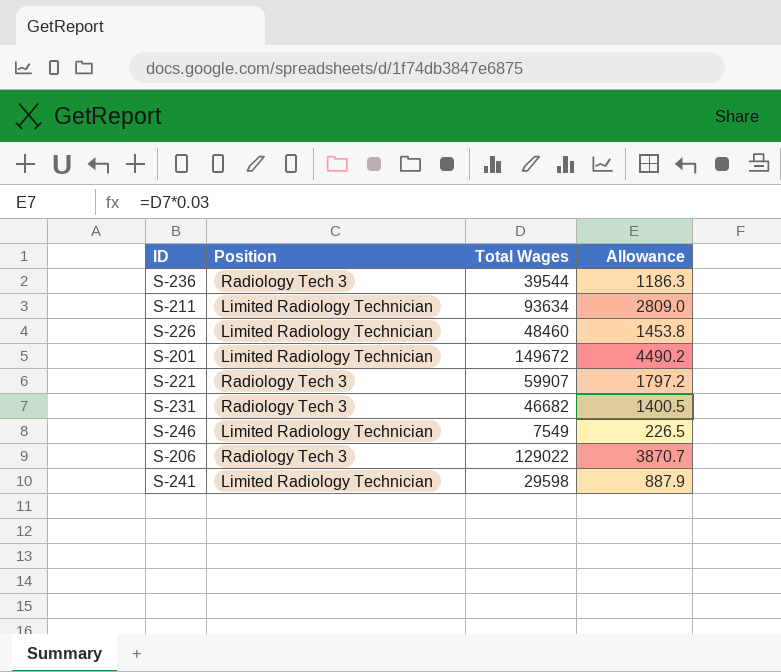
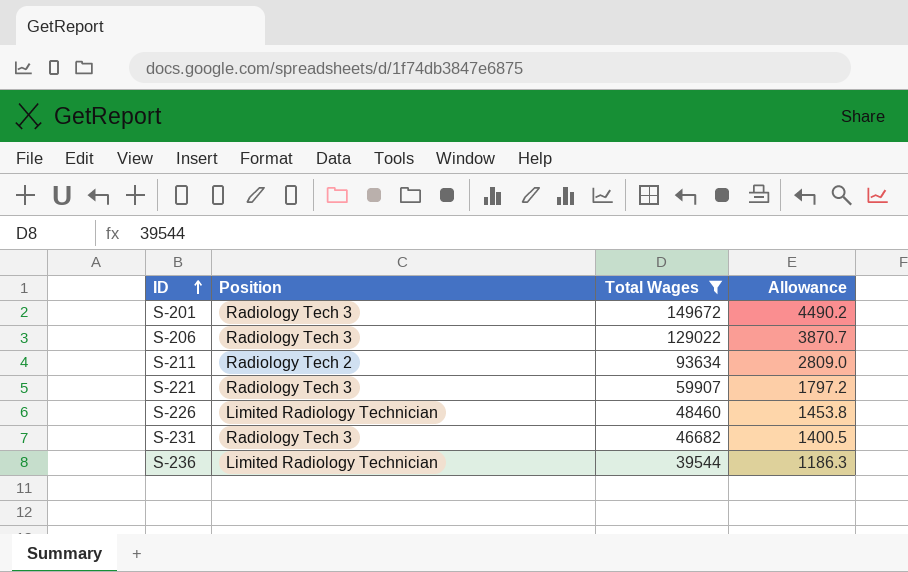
filter: none -> Total Wages >= 39544
row order: none -> ID ascending
S-201 | Position: Limited Radiology Technician -> Radiology Tech 3
S-211 | Position: Limited Radiology Technician -> Radiology Tech 2
S-236 | Position: Radiology Tech 3 -> Limited Radiology Technician

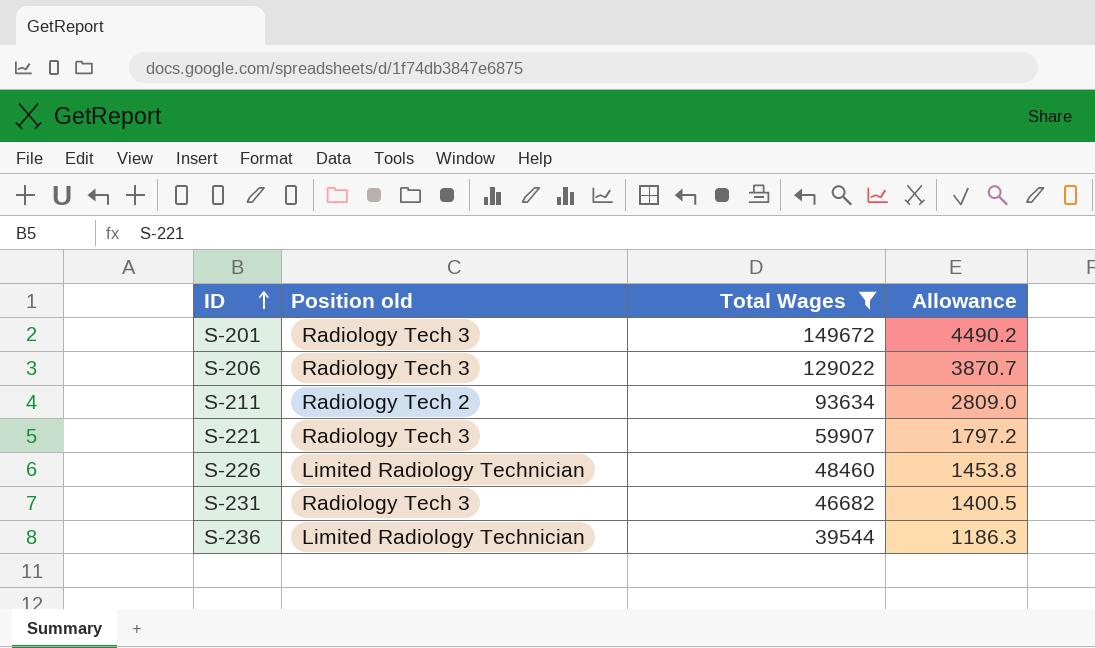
column name: Position -> Position old

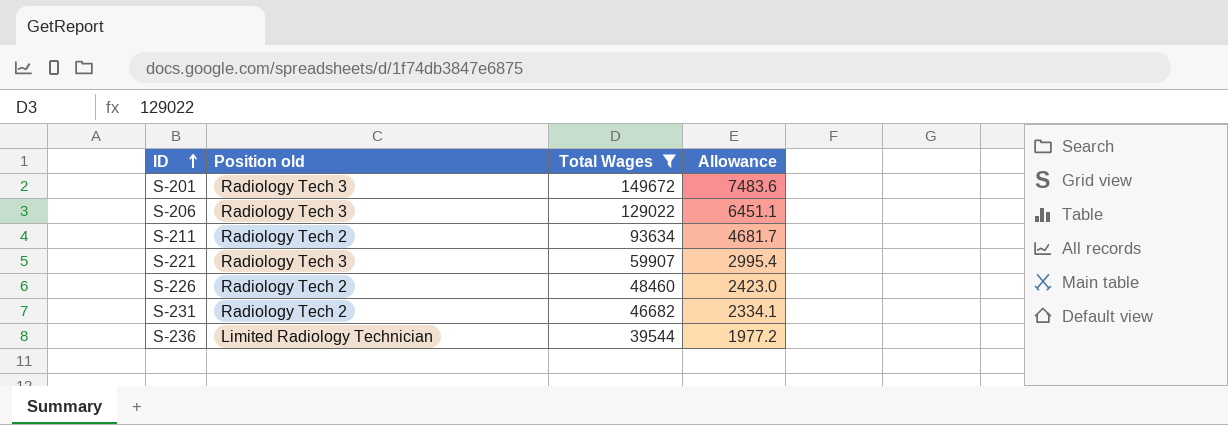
column Allowance | formula: [Total Wages] * 0.03 -> [Total Wages] * 0.05
S-226 | Position old: Limited Radiology Technician -> Radiology Tech 2
S-231 | Position old: Radiology Tech 3 -> Radiology Tech 2

